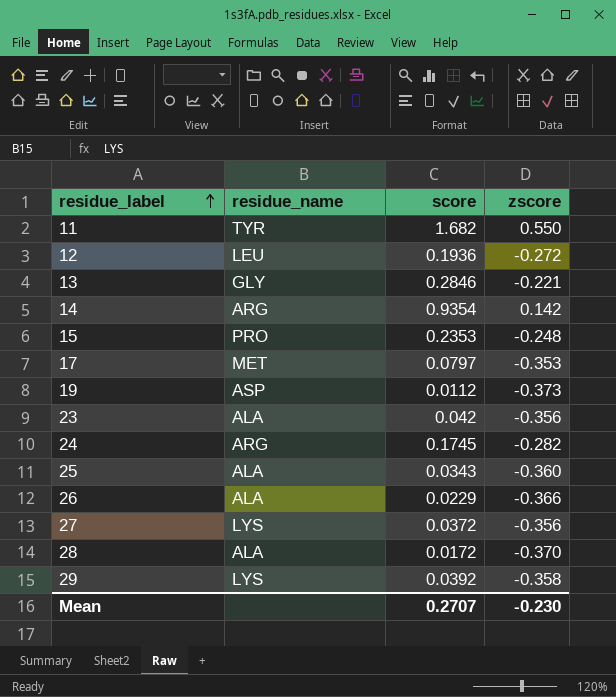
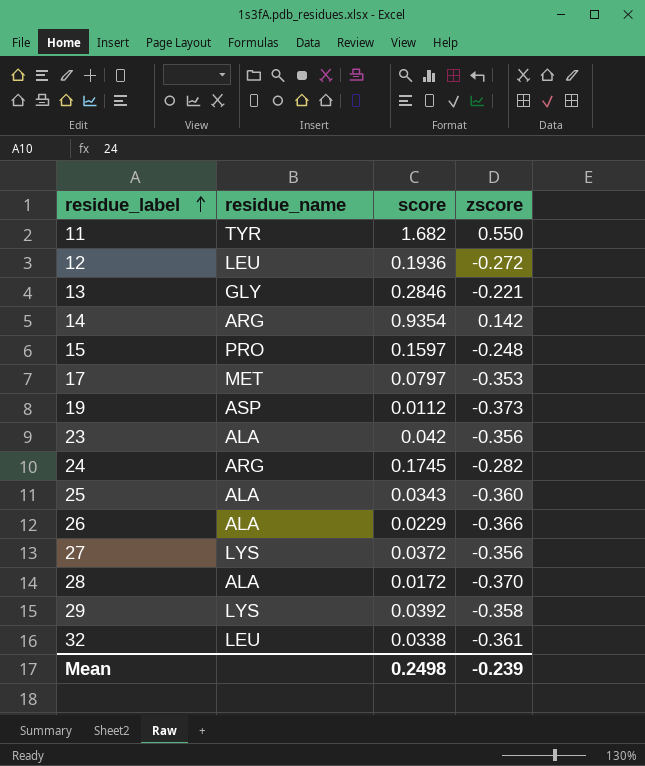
15 | score: 0.2353 -> 0.1597
row 32: none -> LEU | 0.0338 | -0.361
Mean | score: 0.2707 -> 0.2498
Mean | zscore: -0.230 -> -0.239

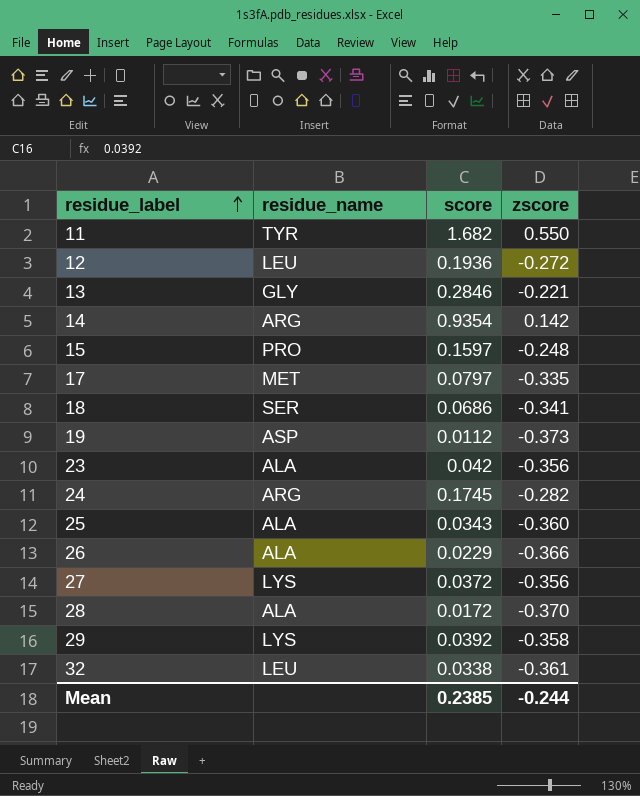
17 | zscore: -0.353 -> -0.335
row 18: none -> SER | 0.0686 | -0.341
Mean | score: 0.2498 -> 0.2385
Mean | zscore: -0.239 -> -0.244

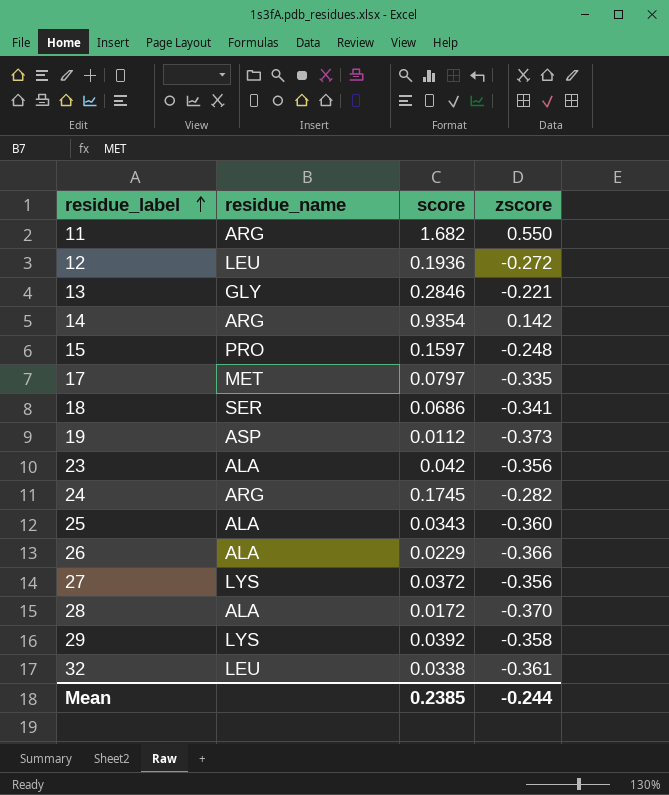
11 | residue_name: TYR -> ARG

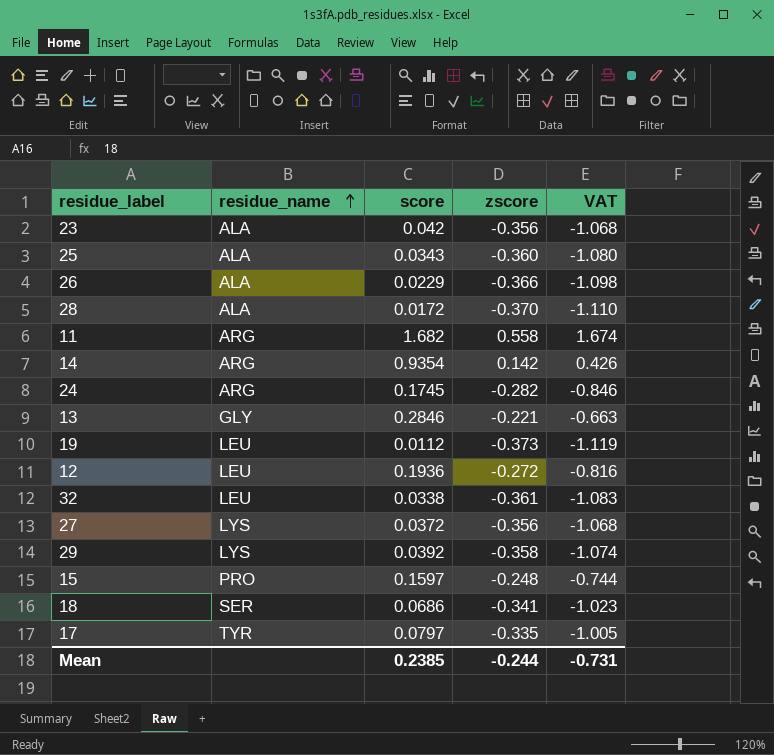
row order: residue_label ascending -> residue_name ascending
column VAT | formula: none -> [zscore] * 3
11 | zscore: 0.550 -> 0.558
19 | residue_name: ASP -> LEU
17 | residue_name: MET -> TYR

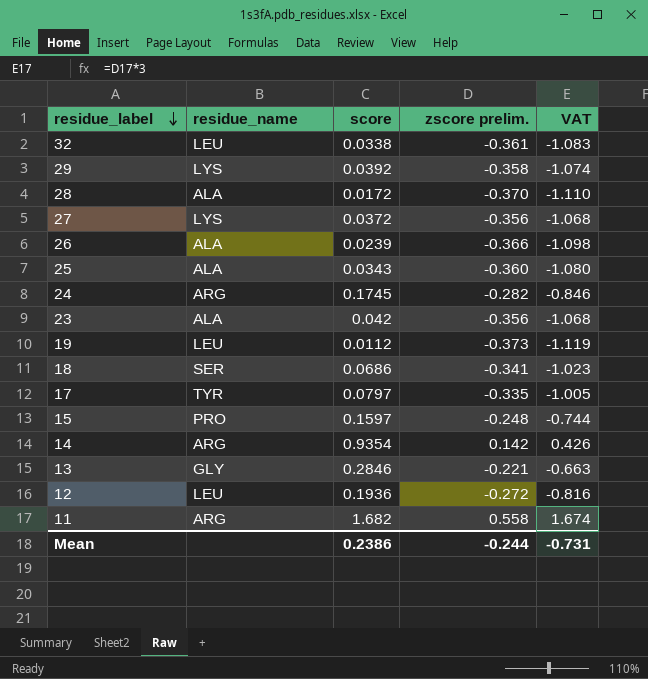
row order: residue_name ascending -> residue_label descending
column name: zscore -> zscore prelim.
26 | score: 0.0229 -> 0.0239
Mean | score: 0.2385 -> 0.2386

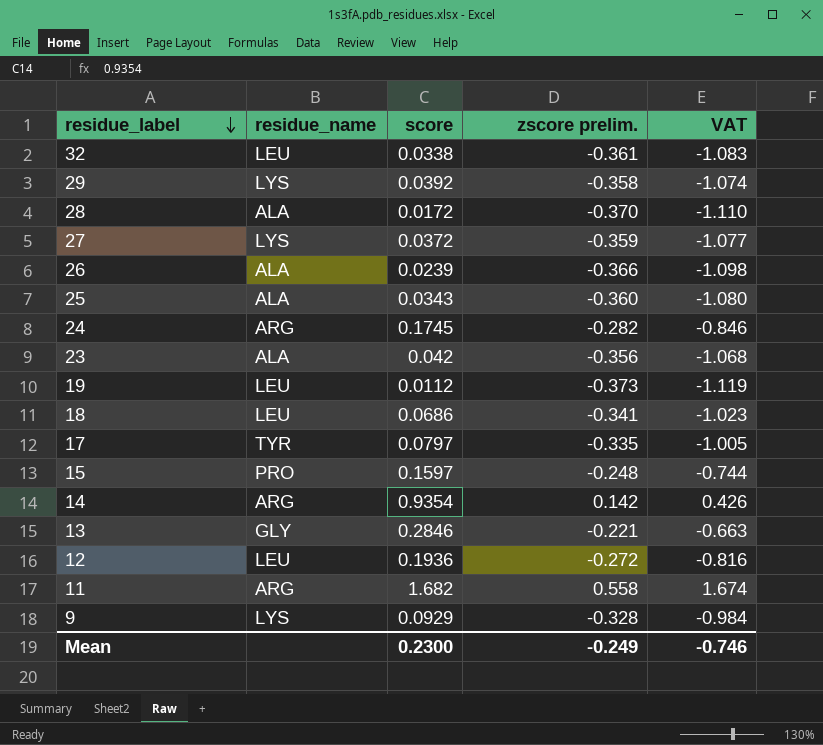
27 | zscore prelim.: -0.356 -> -0.359
27 | VAT: -1.068 -> -1.077
18 | residue_name: SER -> LEU
row 9: none -> LYS | 0.0929 | -0.328 | -0.984
Mean | score: 0.2386 -> 0.2300
Mean | zscore prelim.: -0.244 -> -0.249
Mean | VAT: -0.731 -> -0.746

